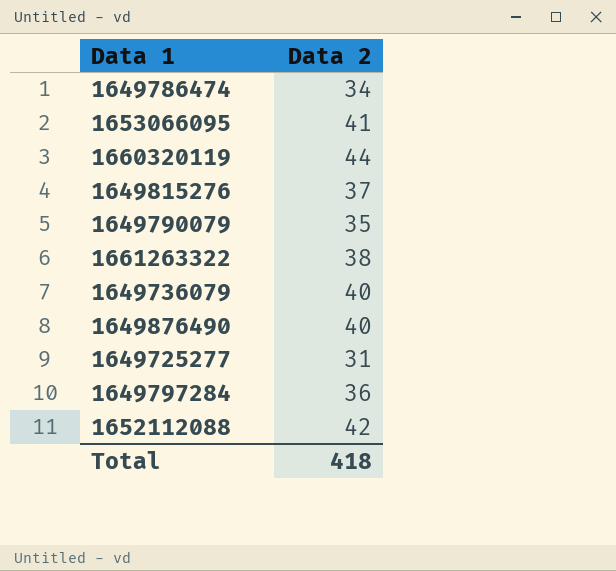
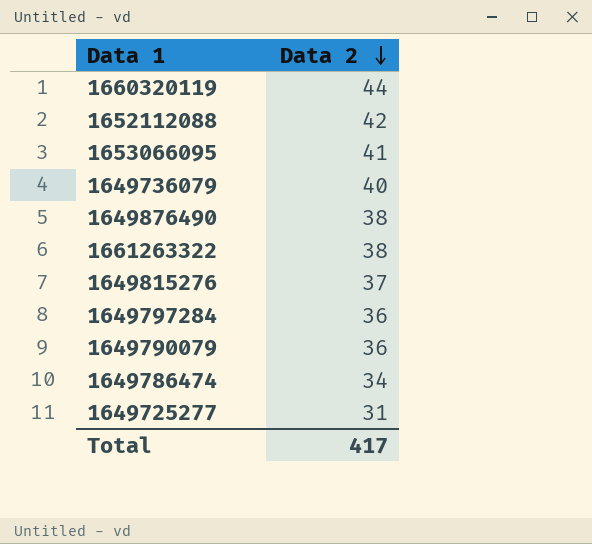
row order: none -> Data 2 descending
1649876490 | Data 2: 40 -> 38
1649790079 | Data 2: 35 -> 36
Total | Data 2: 418 -> 417

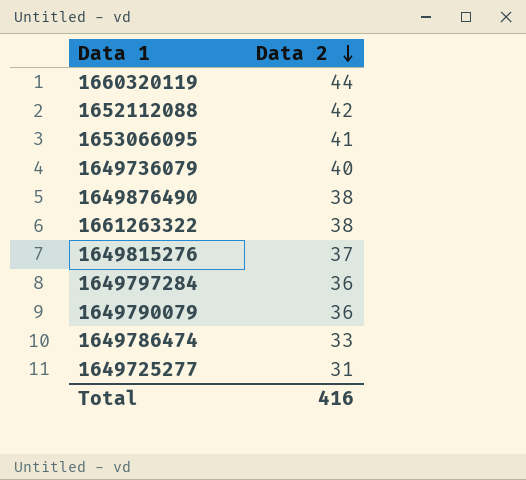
1649786474 | Data 2: 34 -> 33
Total | Data 2: 417 -> 416

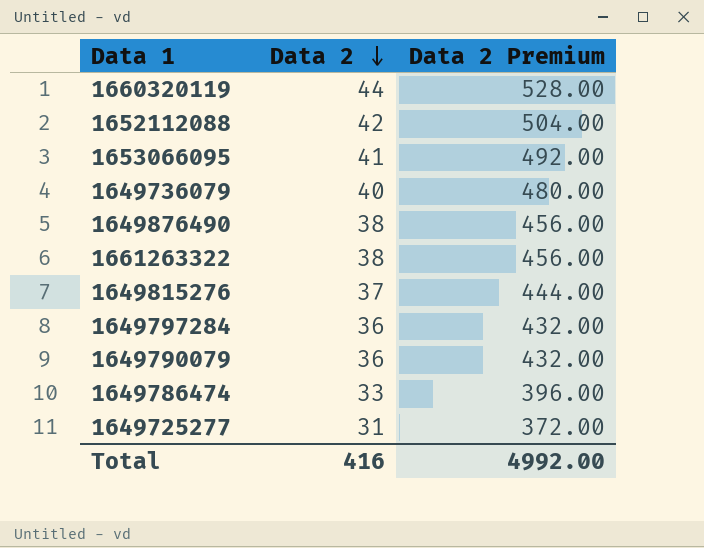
column Data 2 Premium | formula: none -> [Data 2] * 12

